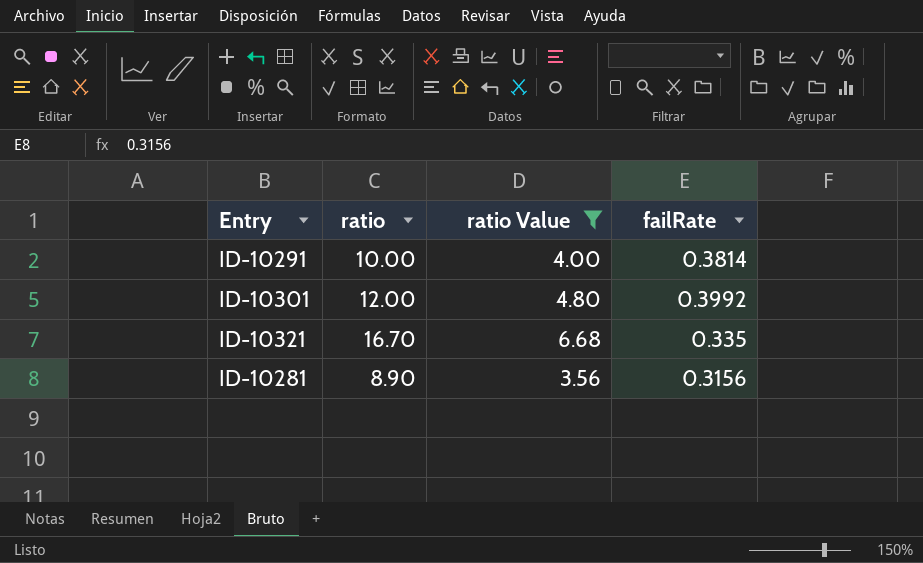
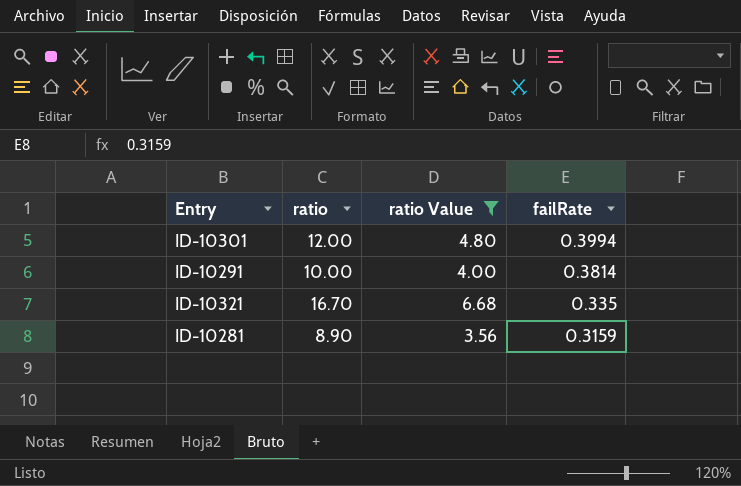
row order: none -> failRate descending
ID-10301 | failRate: 0.3992 -> 0.3994
ID-10281 | failRate: 0.3156 -> 0.3159

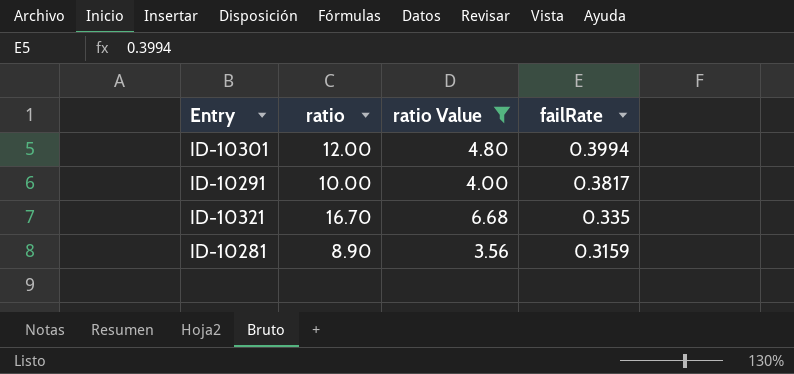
ID-10291 | failRate: 0.3814 -> 0.3817

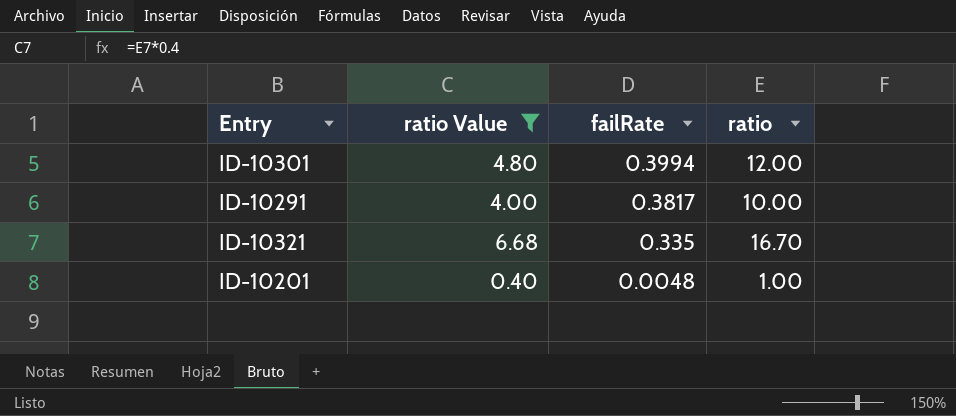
column ratio | position: 2 -> 4
row ID-10281: 8.90 | 3.56 | 0.3159 -> none
row ID-10201: none -> 0.40 | 0.0048 | 1.00

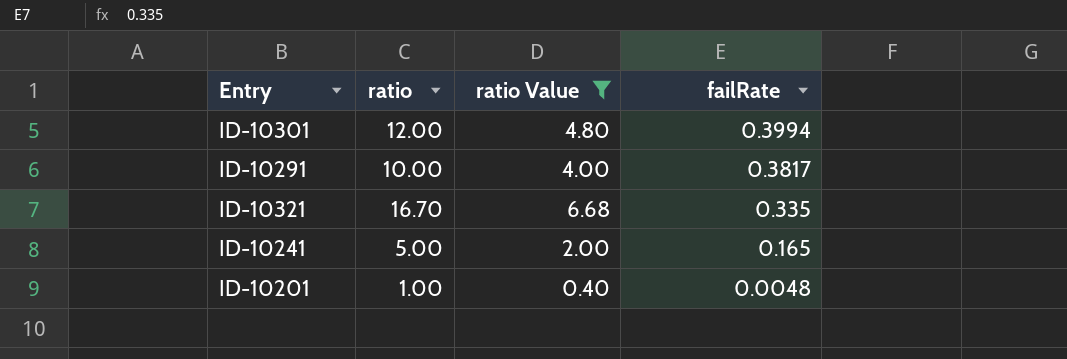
column ratio | position: 4 -> 2
row ID-10241: none -> 5.00 | 2.00 | 0.165

